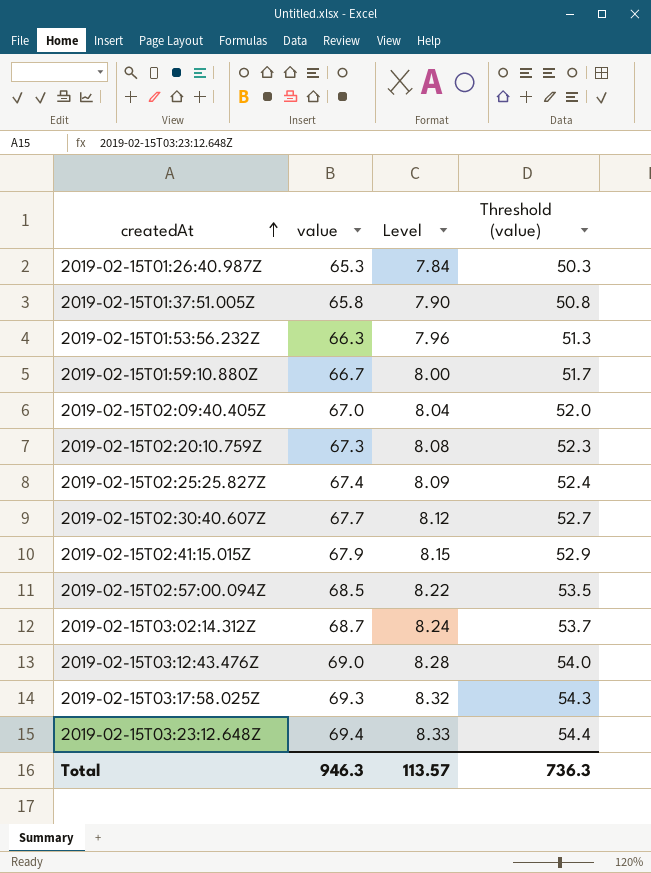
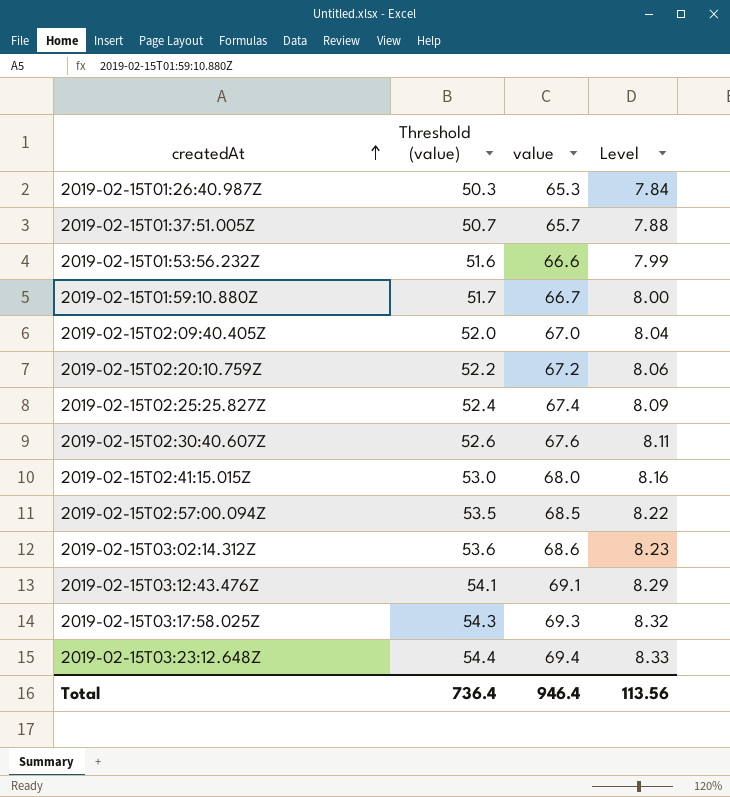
column Threshold (value) | position: 4 -> 2
2019-02-15T01:37:51.005Z | Threshold (value): 50.8 -> 50.7
2019-02-15T01:37:51.005Z | value: 65.8 -> 65.7
2019-02-15T01:37:51.005Z | Level: 7.90 -> 7.88
2019-02-15T01:53:56.232Z | Threshold (value): 51.3 -> 51.6
2019-02-15T01:53:56.232Z | value: 66.3 -> 66.6
2019-02-15T01:53:56.232Z | Level: 7.96 -> 7.99
2019-02-15T02:20:10.759Z | Threshold (value): 52.3 -> 52.2
2019-02-15T02:20:10.759Z | value: 67.3 -> 67.2
2019-02-15T02:20:10.759Z | Level: 8.08 -> 8.06
2019-02-15T02:30:40.607Z | Threshold (value): 52.7 -> 52.6
2019-02-15T02:30:40.607Z | value: 67.7 -> 67.6
2019-02-15T02:30:40.607Z | Level: 8.12 -> 8.11
2019-02-15T02:41:15.015Z | Threshold (value): 52.9 -> 53.0
2019-02-15T02:41:15.015Z | value: 67.9 -> 68.0
2019-02-15T02:41:15.015Z | Level: 8.15 -> 8.16
2019-02-15T03:02:14.312Z | Threshold (value): 53.7 -> 53.6
2019-02-15T03:02:14.312Z | value: 68.7 -> 68.6
2019-02-15T03:02:14.312Z | Level: 8.24 -> 8.23
2019-02-15T03:12:43.476Z | Threshold (value): 54.0 -> 54.1
2019-02-15T03:12:43.476Z | value: 69.0 -> 69.1
2019-02-15T03:12:43.476Z | Level: 8.28 -> 8.29
Total | Threshold (value): 736.3 -> 736.4
Total | value: 946.3 -> 946.4
Total | Level: 113.57 -> 113.56

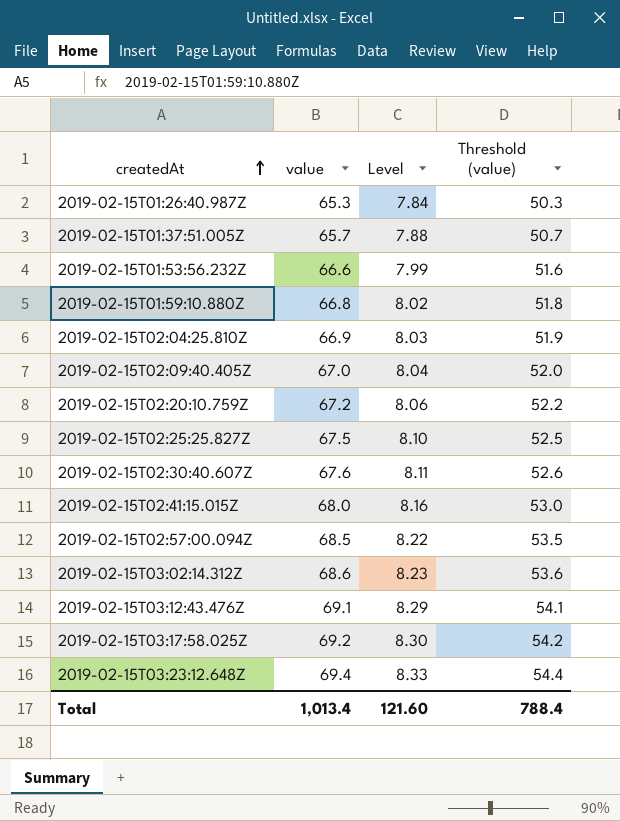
column Threshold (value) | position: 2 -> 4
2019-02-15T01:59:10.880Z | value: 66.7 -> 66.8
2019-02-15T01:59:10.880Z | Level: 8.00 -> 8.02
2019-02-15T01:59:10.880Z | Threshold (value): 51.7 -> 51.8
row 2019-02-15T02:04:25.810Z: none -> 66.9 | 8.03 | 51.9
2019-02-15T02:25:25.827Z | value: 67.4 -> 67.5
2019-02-15T02:25:25.827Z | Level: 8.09 -> 8.10
2019-02-15T02:25:25.827Z | Threshold (value): 52.4 -> 52.5
2019-02-15T03:17:58.025Z | value: 69.3 -> 69.2
2019-02-15T03:17:58.025Z | Level: 8.32 -> 8.30
2019-02-15T03:17:58.025Z | Threshold (value): 54.3 -> 54.2
Total | value: 946.4 -> 1,013.4
Total | Level: 113.56 -> 121.60
Total | Threshold (value): 736.4 -> 788.4

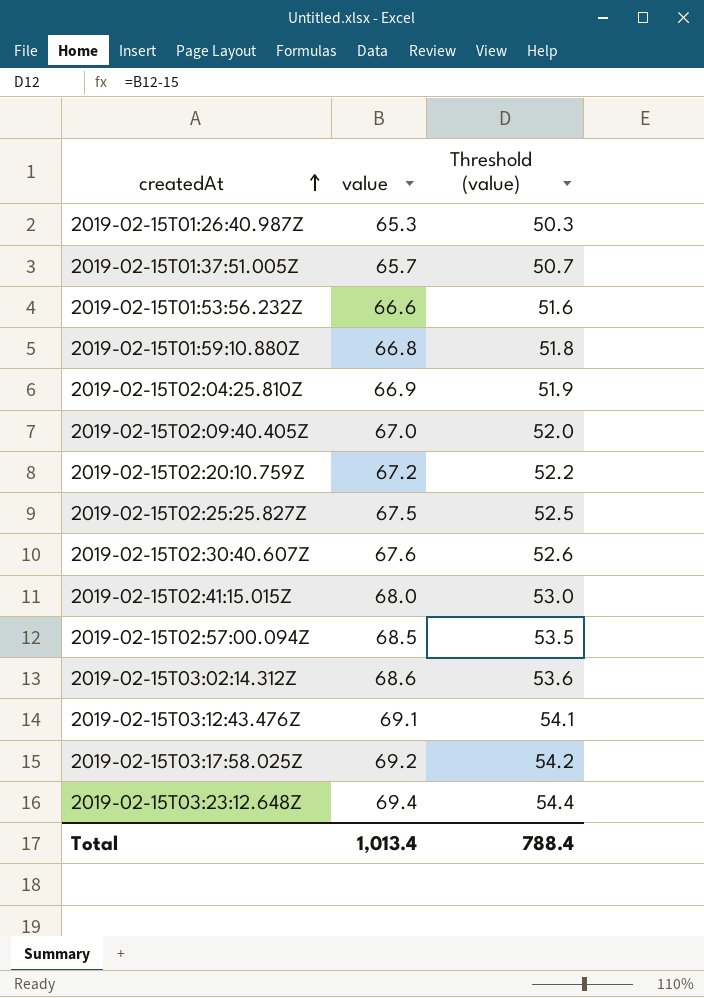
column Level | formula: [value] * 0.12 -> none

